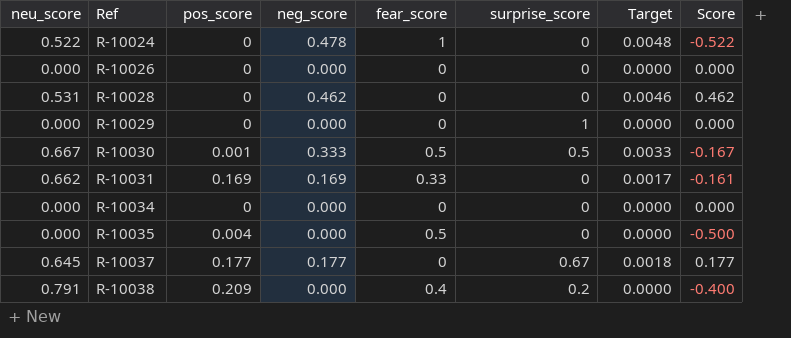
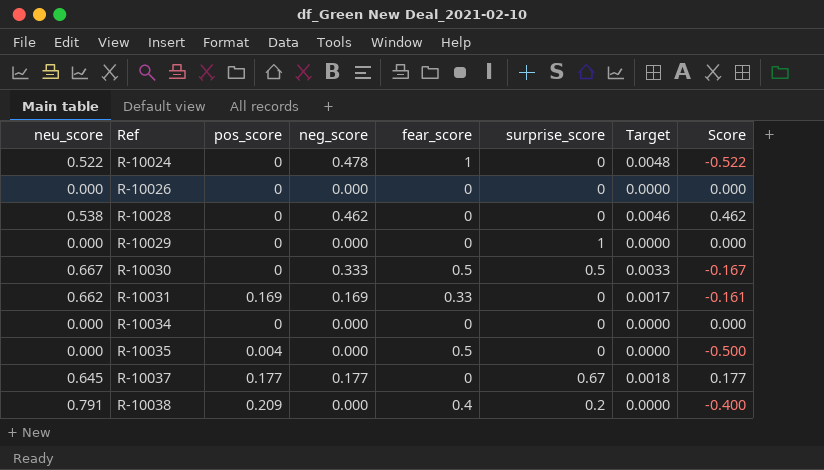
R-10028 | neu_score: 0.531 -> 0.538
R-10030 | pos_score: 0.001 -> 0

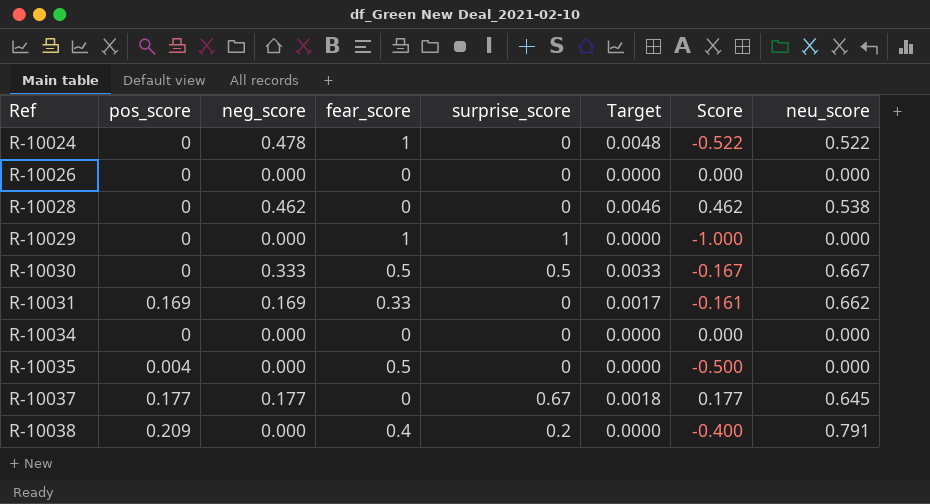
column neu_score | position: 1 -> 8
R-10029 | fear_score: 0 -> 1
R-10029 | Score: 0.000 -> -1.000

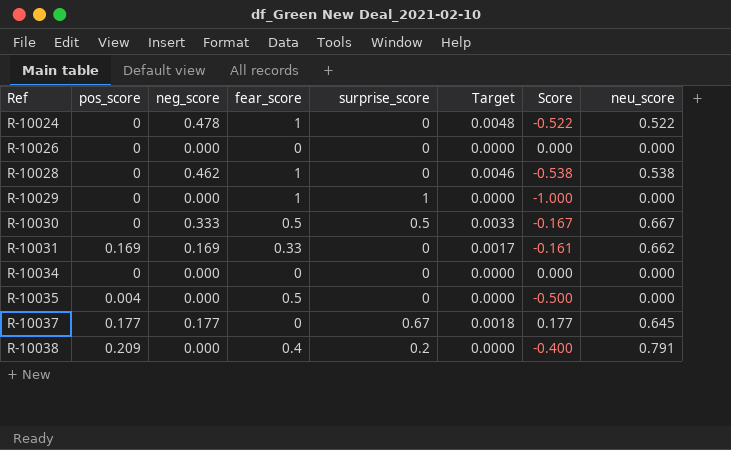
R-10028 | fear_score: 0 -> 1
R-10028 | Score: 0.462 -> -0.538

